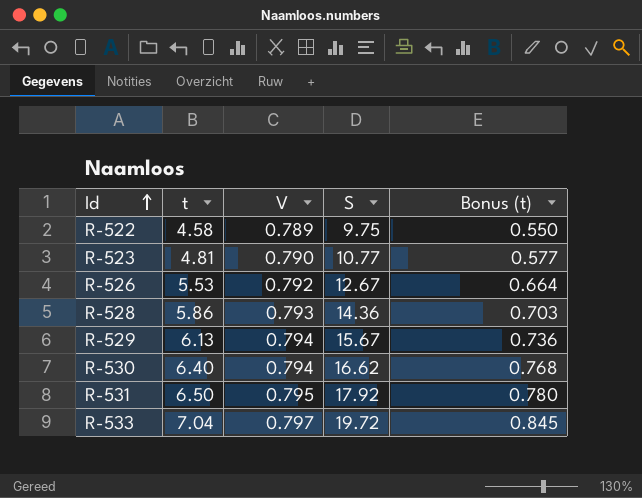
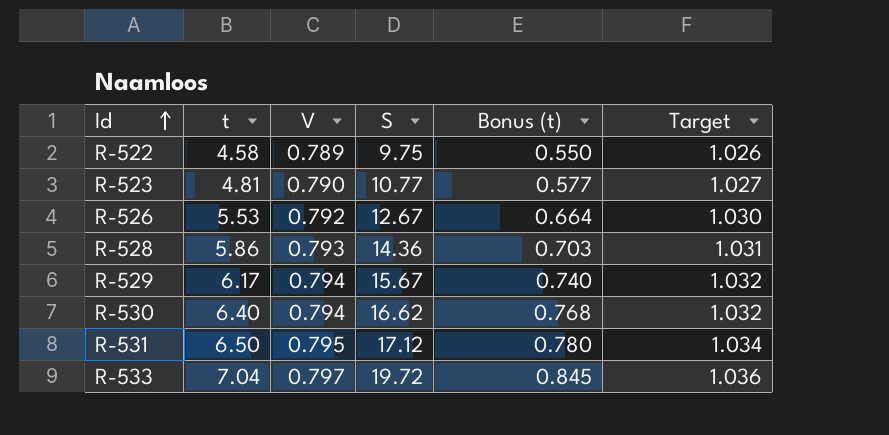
column Target | formula: none -> [V] * 1.3
R-529 | t: 6.13 -> 6.17
R-529 | Bonus (t): 0.736 -> 0.740
R-531 | S: 17.92 -> 17.12

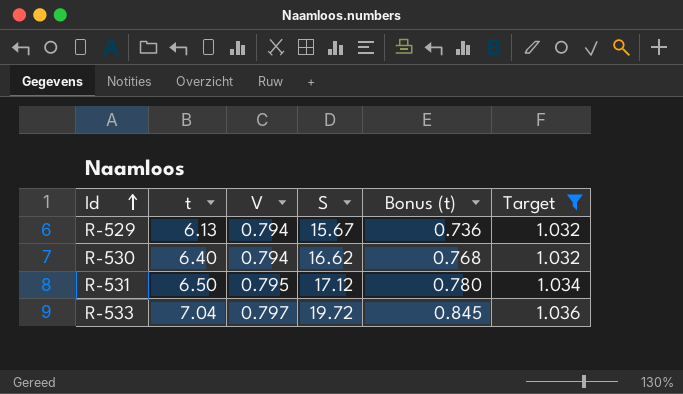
filter: none -> Target >= 1.032
R-529 | t: 6.17 -> 6.13
R-529 | Bonus (t): 0.740 -> 0.736

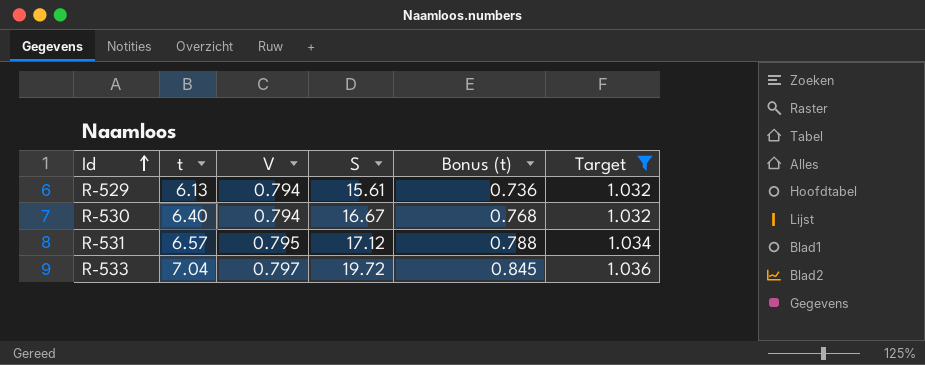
R-529 | S: 15.67 -> 15.61
R-530 | S: 16.62 -> 16.67
R-531 | t: 6.50 -> 6.57
R-531 | Bonus (t): 0.780 -> 0.788

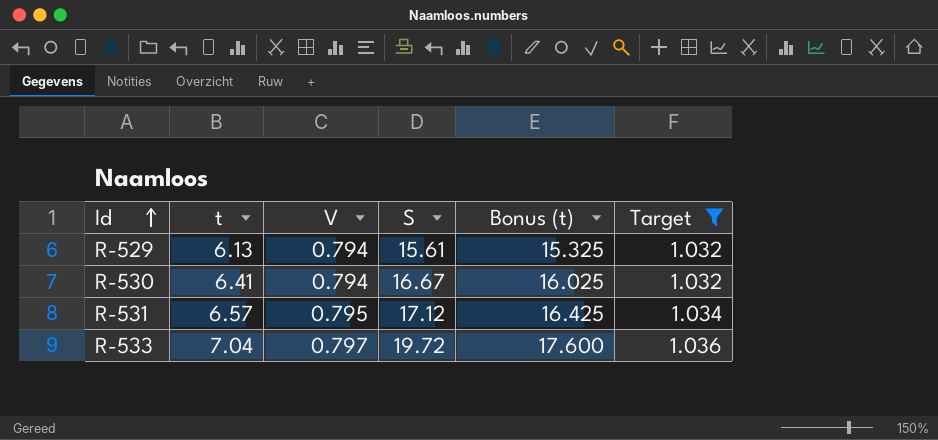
column Bonus (t) | formula: [t] * 0.12 -> [t] * 2.5
R-530 | t: 6.40 -> 6.41

